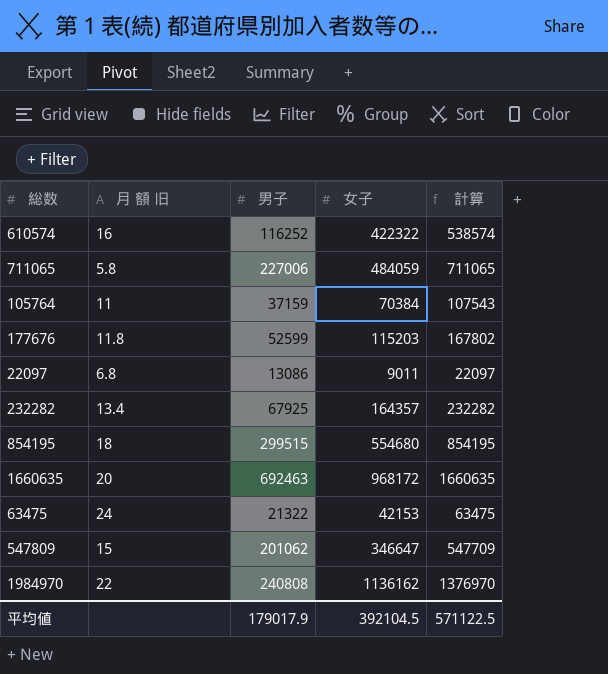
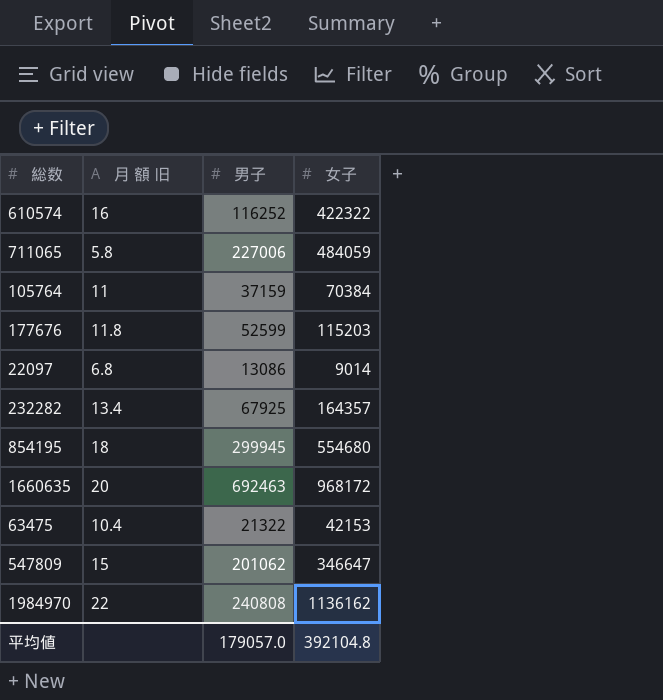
column 計算 | formula: [男子] + [女子] -> none
22097 | 女子: 9011 -> 9014
854195 | 男子: 299515 -> 299945
63475 | 月 額 旧: 24 -> 10.4
平均値 | 男子: 179017.9 -> 179057.0
平均値 | 女子: 392104.5 -> 392104.8

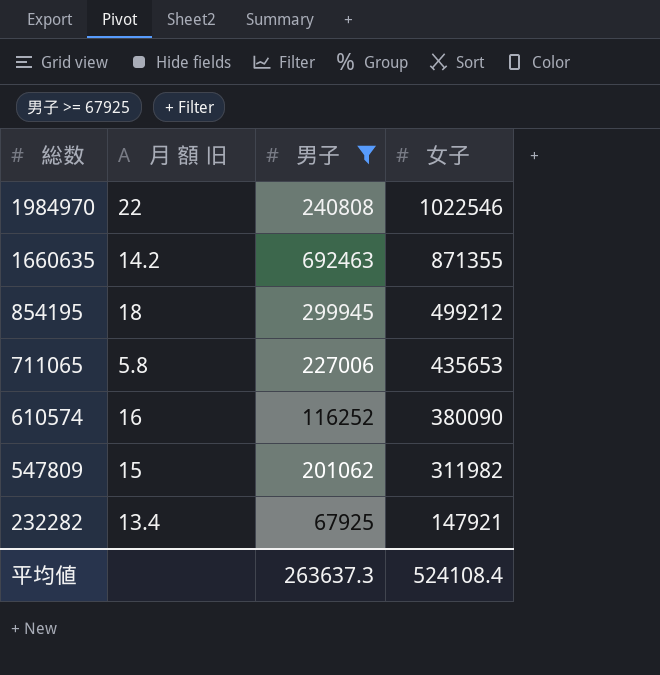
filter: none -> 男子 >= 67925
row order: none -> 総数 descending
1984970 | 女子: 1136162 -> 1022546
1660635 | 月 額 旧: 20 -> 14.2
1660635 | 女子: 968172 -> 871355
854195 | 女子: 554680 -> 499212
711065 | 女子: 484059 -> 435653
610574 | 女子: 422322 -> 380090
547809 | 女子: 346647 -> 311982
232282 | 女子: 164357 -> 147921
平均値 | 男子: 179057.0 -> 263637.3
平均値 | 女子: 392104.8 -> 524108.4

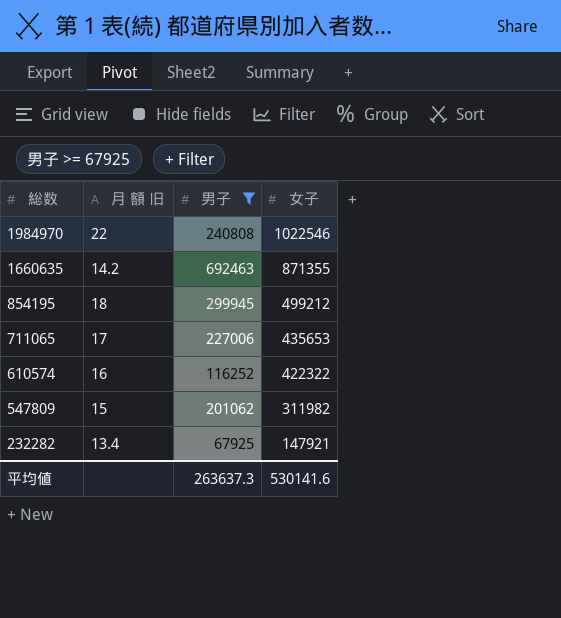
711065 | 月 額 旧: 5.8 -> 17
610574 | 女子: 380090 -> 422322
平均値 | 女子: 524108.4 -> 530141.6

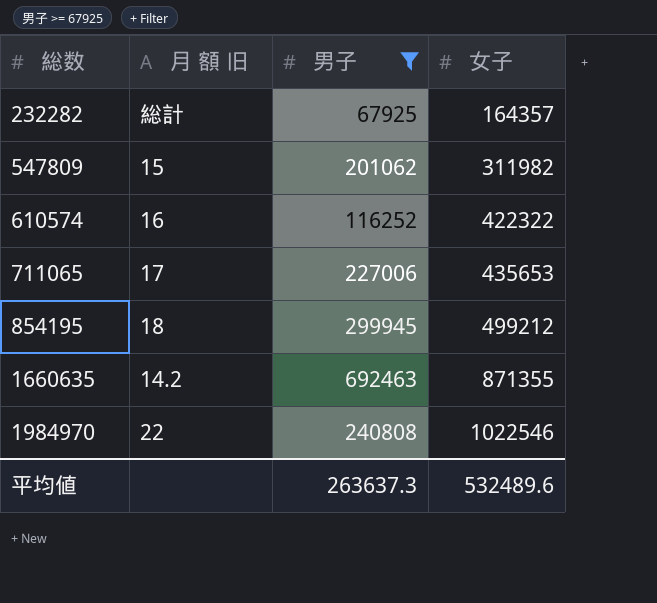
row order: 総数 descending -> 総数 ascending
232282 | 月 額 旧: 13.4 -> 総計
232282 | 女子: 147921 -> 164357
平均値 | 女子: 530141.6 -> 532489.6

